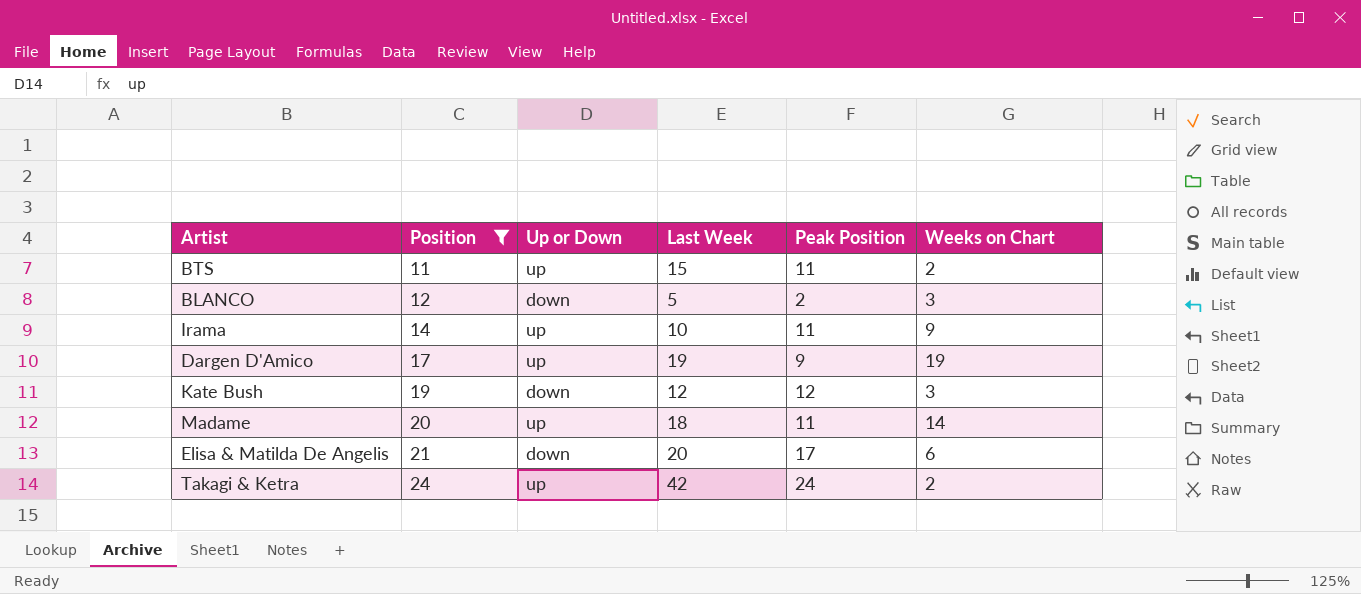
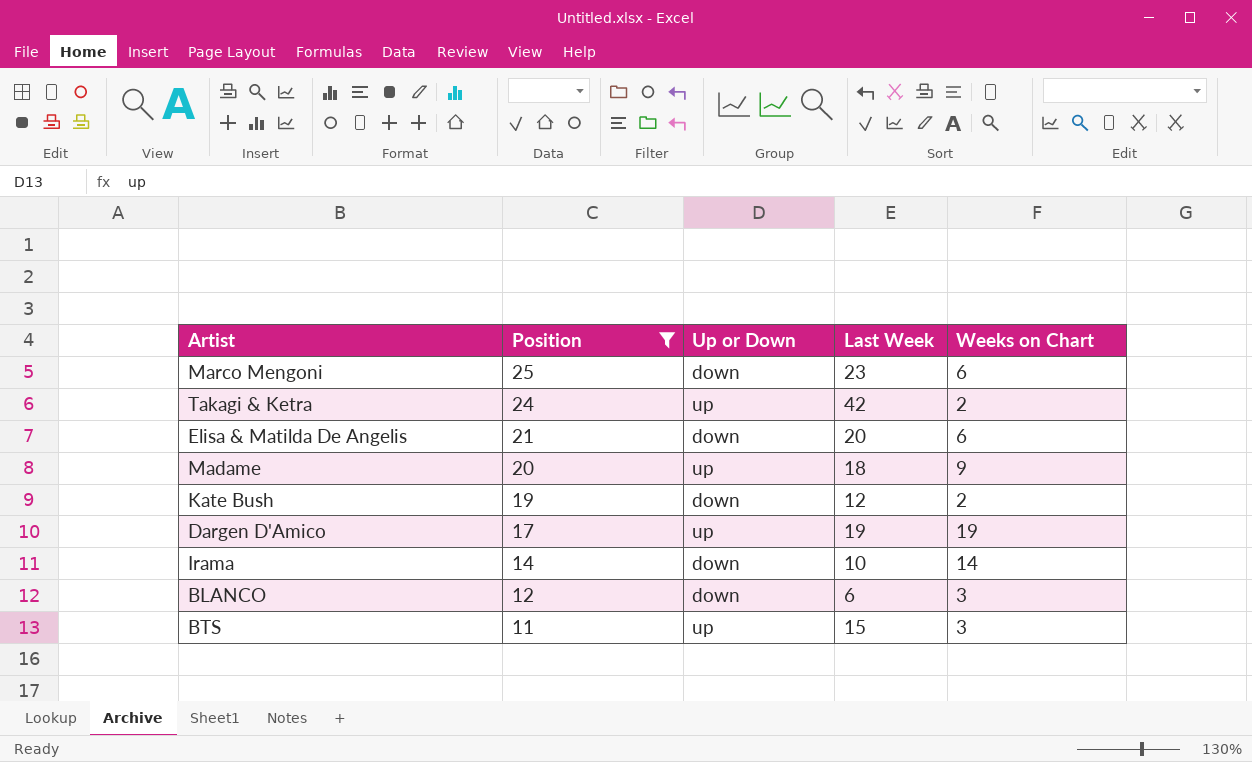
row order: Position ascending -> Position descending
column Peak Position | position: 5 -> none
row Marco Mengoni: none -> 25 | down | 23 | 6
Madame | Weeks on Chart: 14 -> 9
Kate Bush | Weeks on Chart: 3 -> 2
Irama | Up or Down: up -> down
Irama | Weeks on Chart: 9 -> 14
BLANCO | Last Week: 5 -> 6
BTS | Weeks on Chart: 2 -> 3

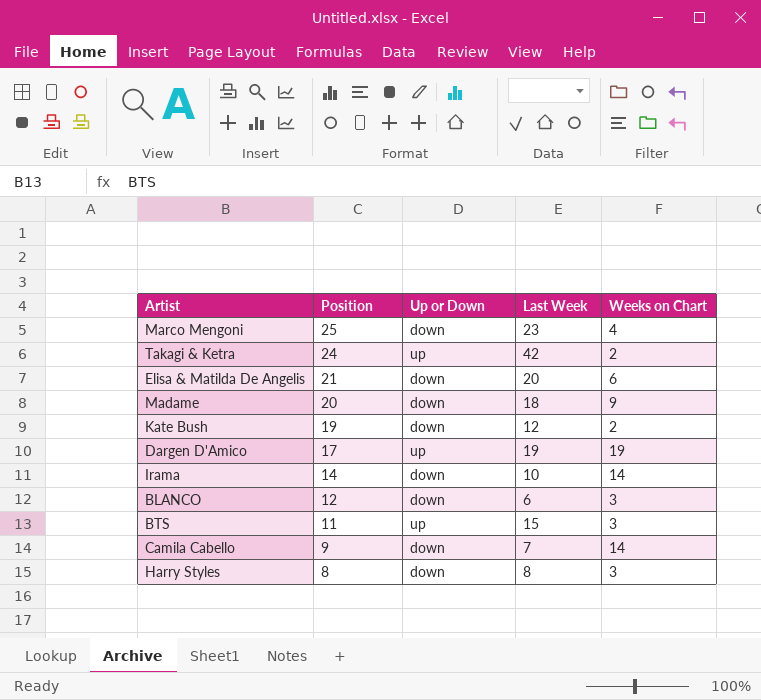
filter: Position >= 11 -> none
Marco Mengoni | Weeks on Chart: 6 -> 4
Madame | Up or Down: up -> down

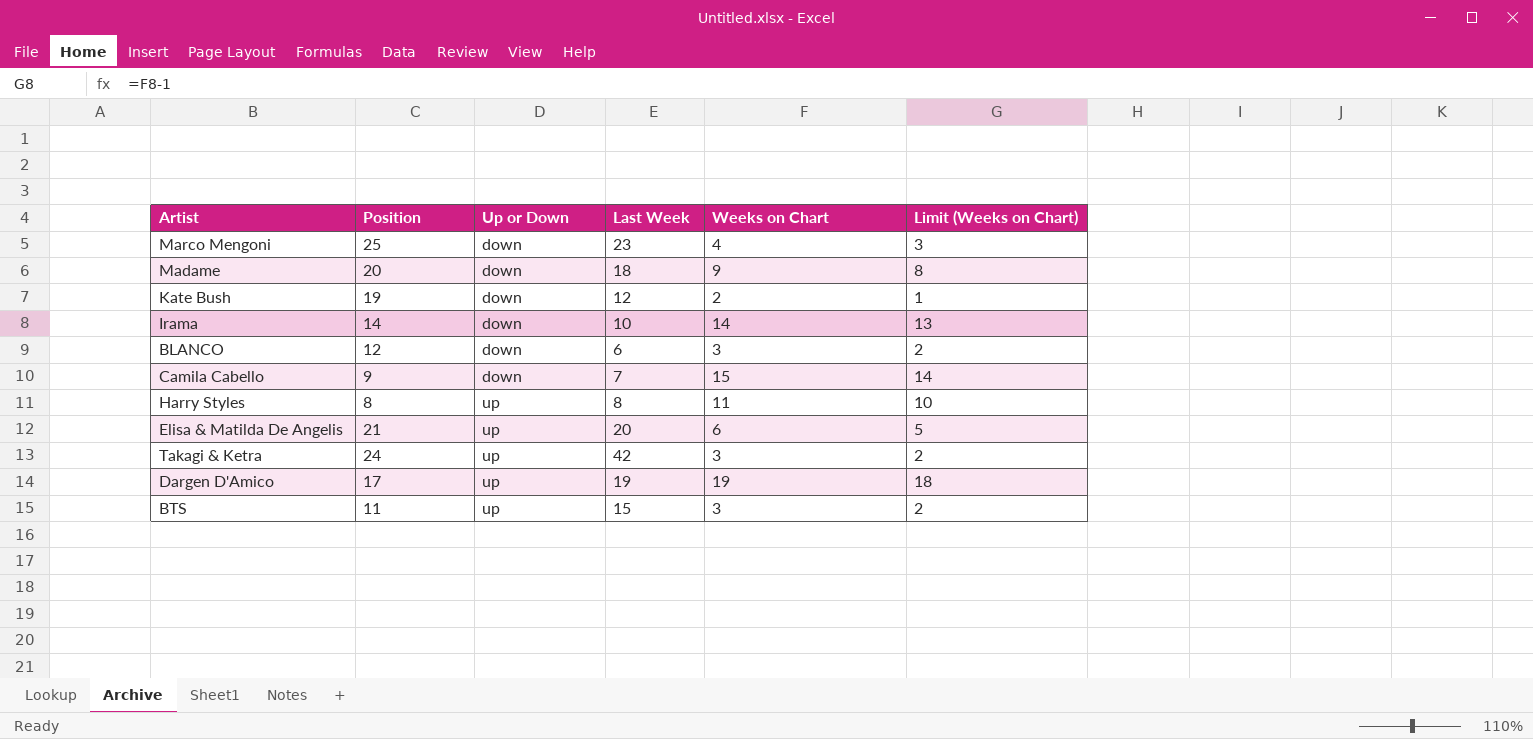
row order: Position descending -> Up or Down ascending
column Limit (Weeks on Chart) | formula: none -> [Weeks on Chart] - 1
Camila Cabello | Weeks on Chart: 14 -> 15
Harry Styles | Up or Down: down -> up
Harry Styles | Weeks on Chart: 3 -> 11
Elisa & Matilda De Angelis | Up or Down: down -> up
Takagi & Ketra | Weeks on Chart: 2 -> 3

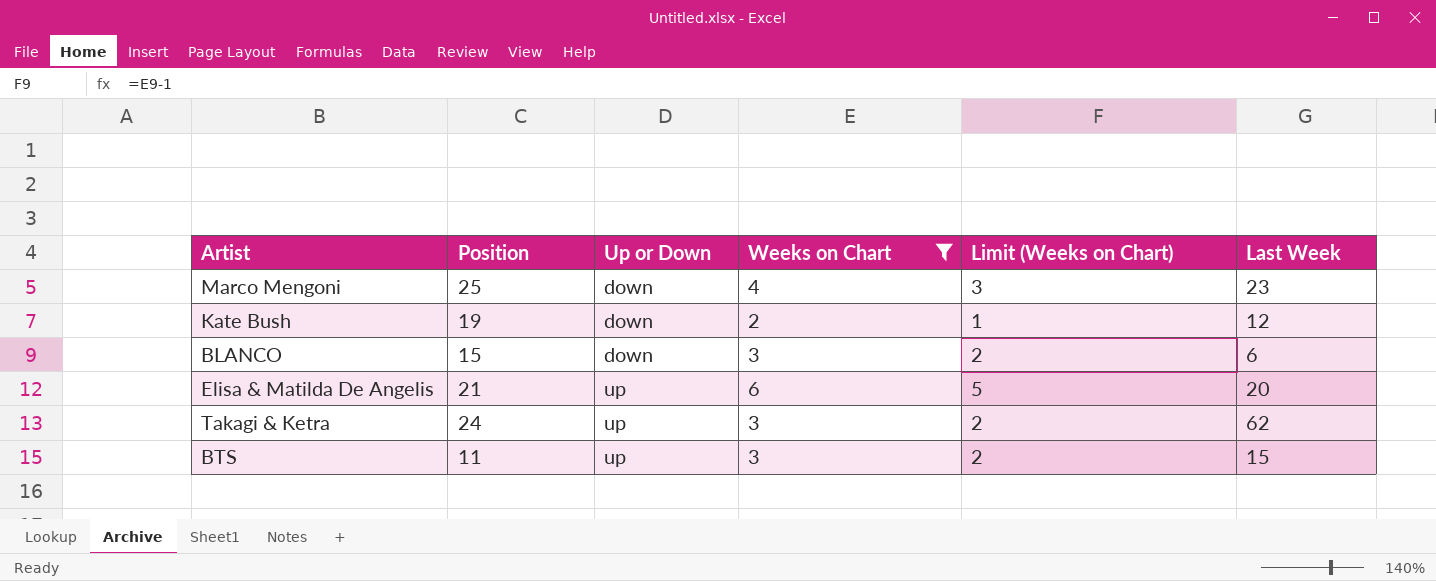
filter: none -> Weeks on Chart <= 6
column Last Week | position: 4 -> 6
BLANCO | Position: 12 -> 15
Takagi & Ketra | Last Week: 42 -> 62

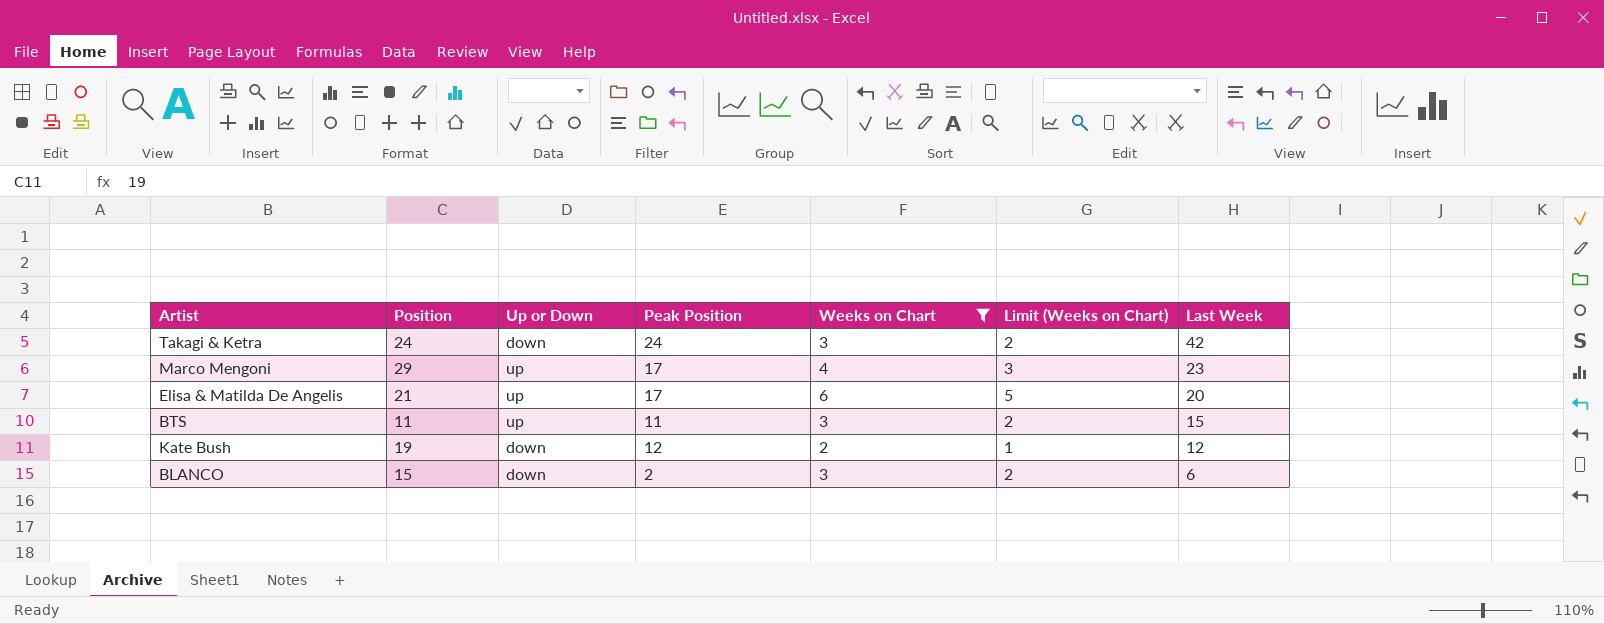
row order: Up or Down ascending -> Last Week descending
column Peak Position | position: none -> 4
Takagi & Ketra | Up or Down: up -> down
Takagi & Ketra | Last Week: 62 -> 42
Marco Mengoni | Position: 25 -> 29
Marco Mengoni | Up or Down: down -> up

